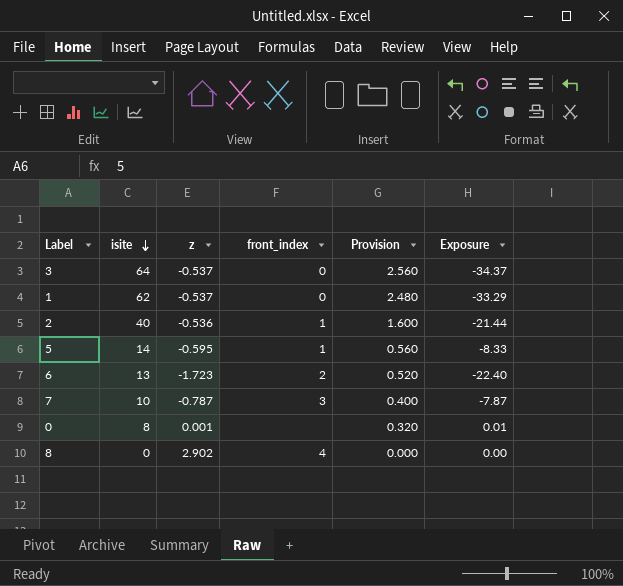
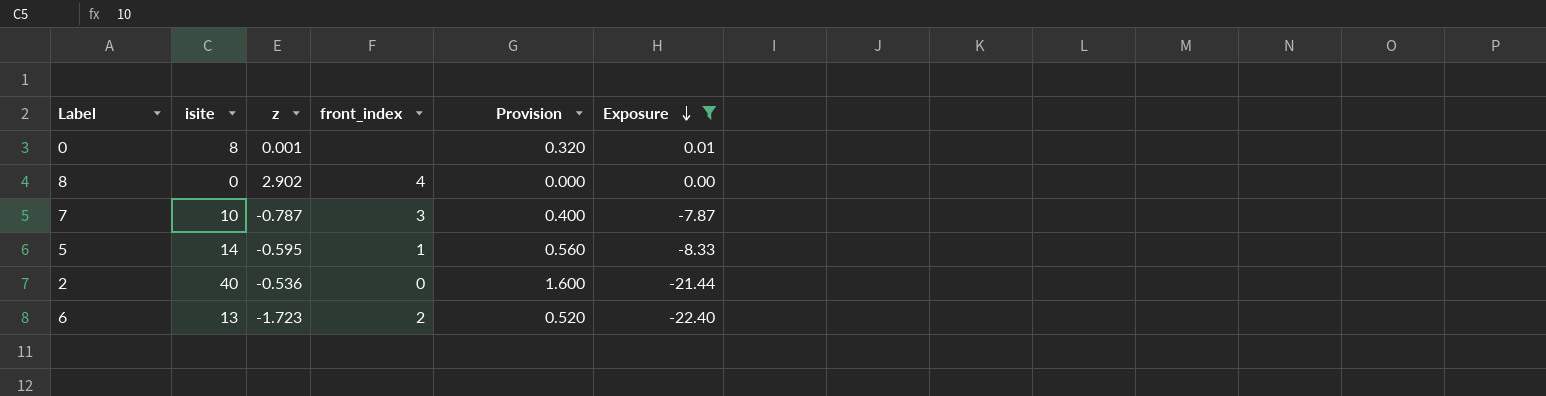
filter: none -> Exposure >= -22.40
row order: isite descending -> Exposure descending
2 | front_index: 1 -> 0

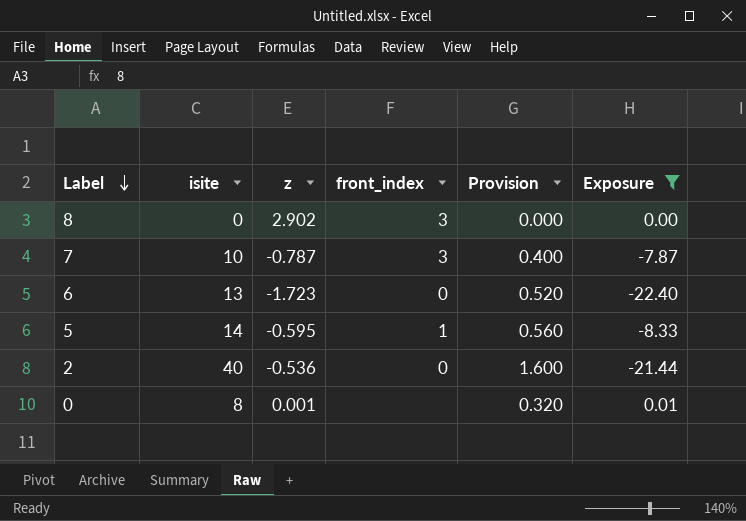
row order: Exposure descending -> Label descending
8 | front_index: 4 -> 3
6 | front_index: 2 -> 0

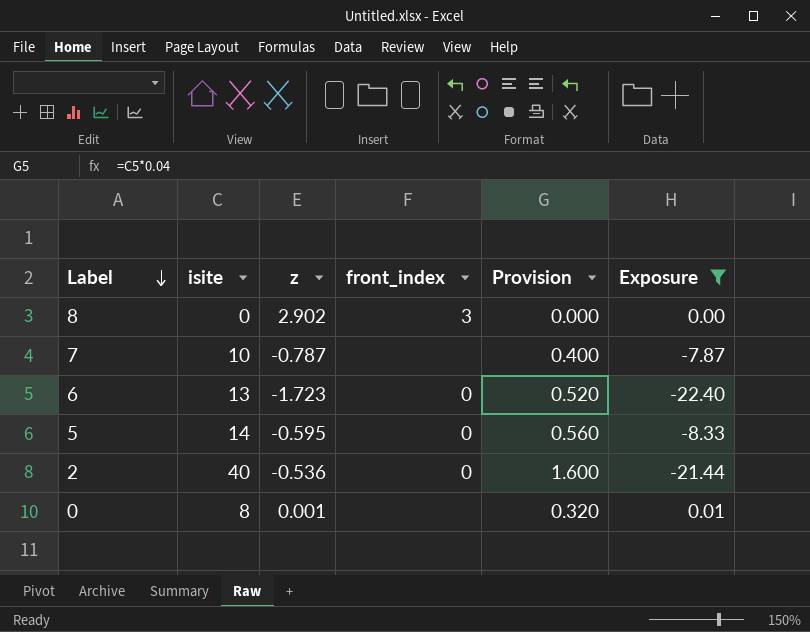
7 | front_index: 3 -> none
5 | front_index: 1 -> 0

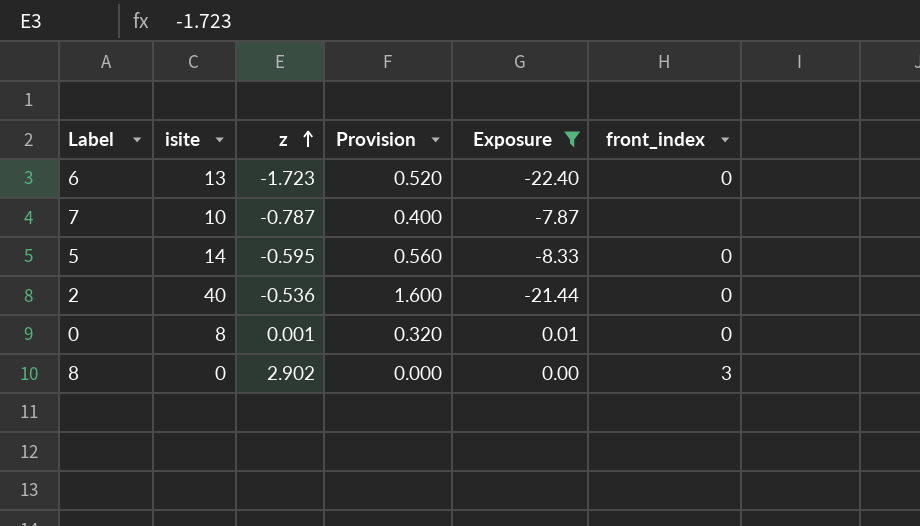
row order: Label descending -> z ascending
column front_index | position: 4 -> 6
0 | front_index: none -> 0

